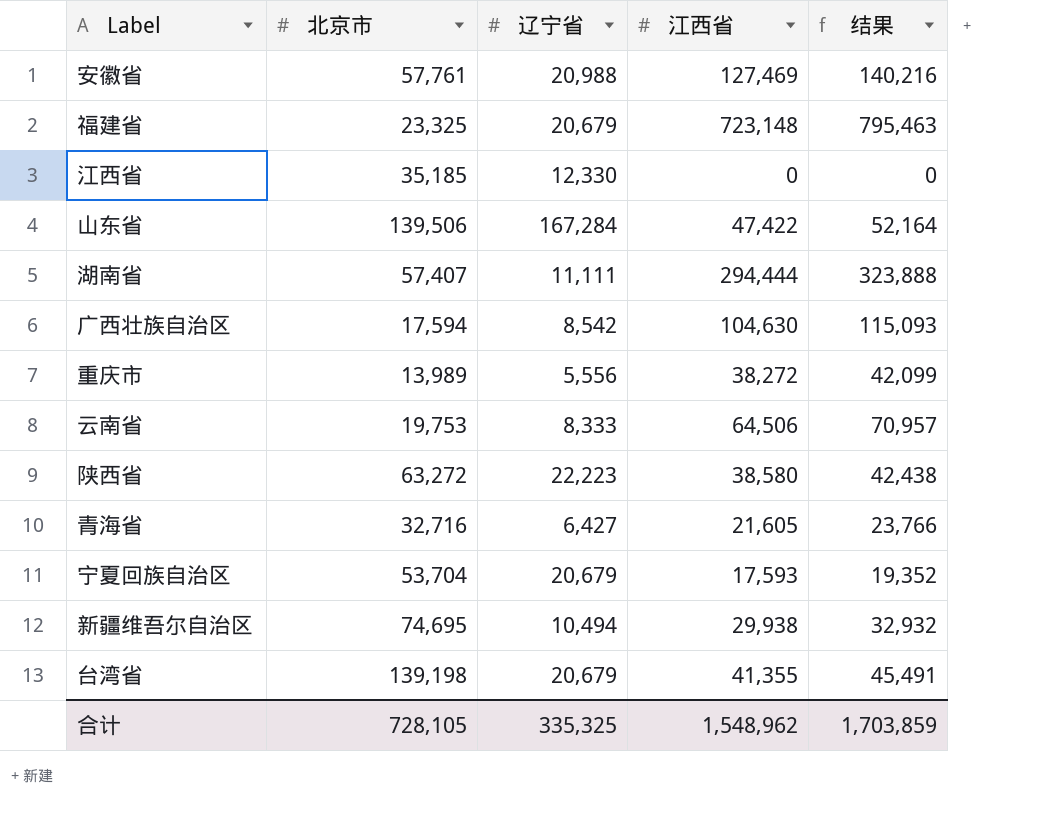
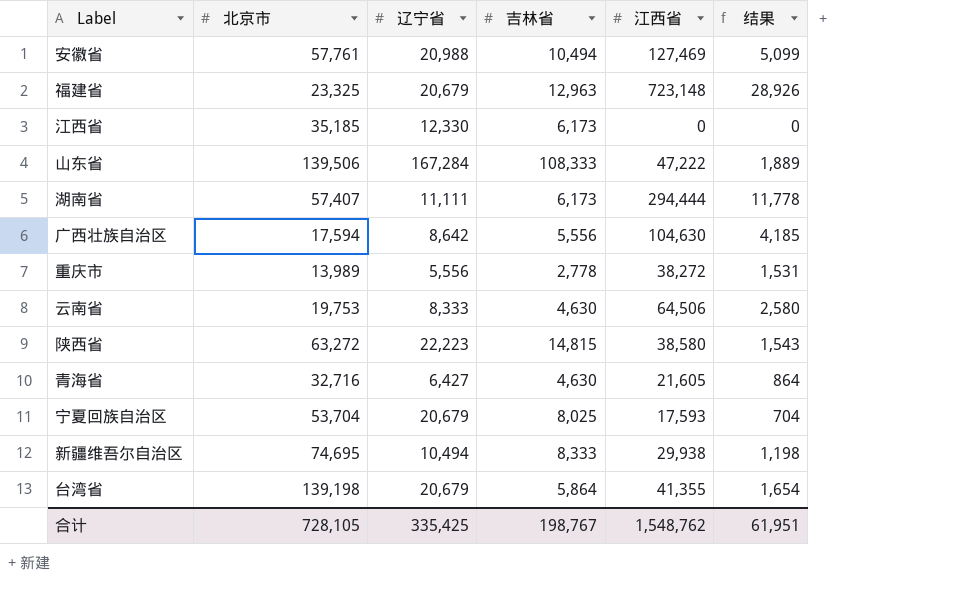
column 吉林省 | position: none -> 4
column 结果 | formula: [江西省] * 1.1 -> [江西省] * 0.04
山东省 | 江西省: 47,422 -> 47,222
广西壮族自治区 | 辽宁省: 8,542 -> 8,642
合计 | 辽宁省: 335,325 -> 335,425
合计 | 江西省: 1,548,962 -> 1,548,762
合计 | 结果: 1,703,859 -> 61,951

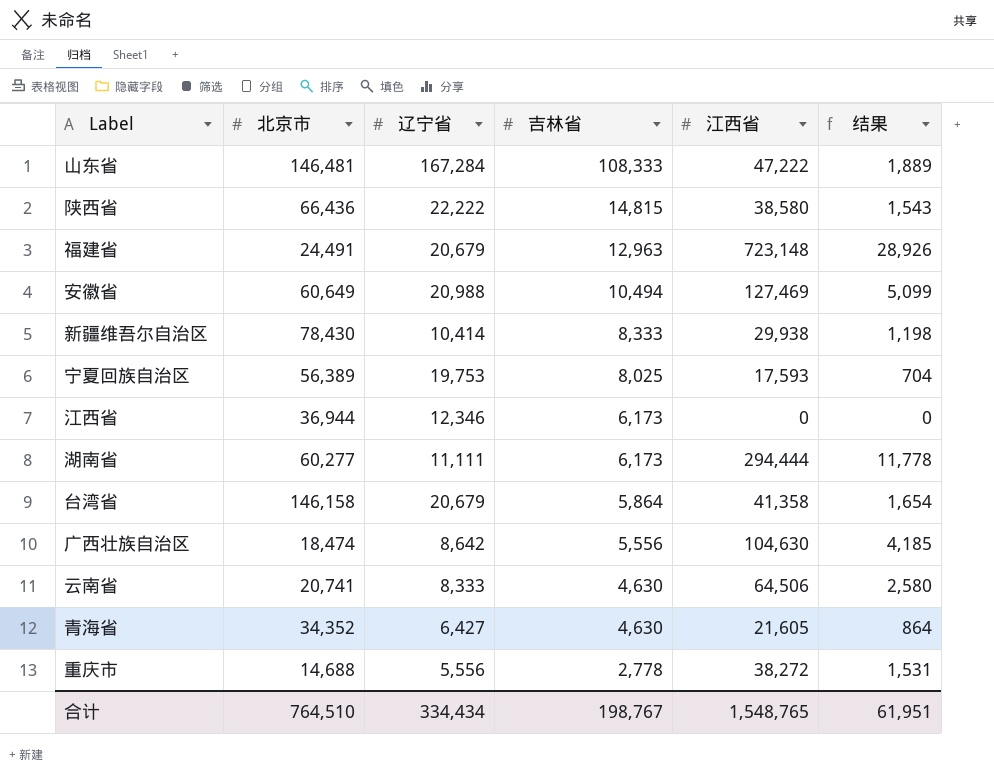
row order: none -> 吉林省 descending
山东省 | 北京市: 139,506 -> 146,481
陕西省 | 北京市: 63,272 -> 66,436
陕西省 | 辽宁省: 22,223 -> 22,222
福建省 | 北京市: 23,325 -> 24,491
安徽省 | 北京市: 57,761 -> 60,649
新疆维吾尔自治区 | 北京市: 74,695 -> 78,430
新疆维吾尔自治区 | 辽宁省: 10,494 -> 10,414
宁夏回族自治区 | 北京市: 53,704 -> 56,389
宁夏回族自治区 | 辽宁省: 20,679 -> 19,753
江西省 | 北京市: 35,185 -> 36,944
江西省 | 辽宁省: 12,330 -> 12,346
湖南省 | 北京市: 57,407 -> 60,277
台湾省 | 北京市: 139,198 -> 146,158
台湾省 | 江西省: 41,355 -> 41,358
广西壮族自治区 | 北京市: 17,594 -> 18,474
云南省 | 北京市: 19,753 -> 20,741
青海省 | 北京市: 32,716 -> 34,352
重庆市 | 北京市: 13,989 -> 14,688
合计 | 北京市: 728,105 -> 764,510
合计 | 辽宁省: 335,425 -> 334,434
合计 | 江西省: 1,548,762 -> 1,548,765

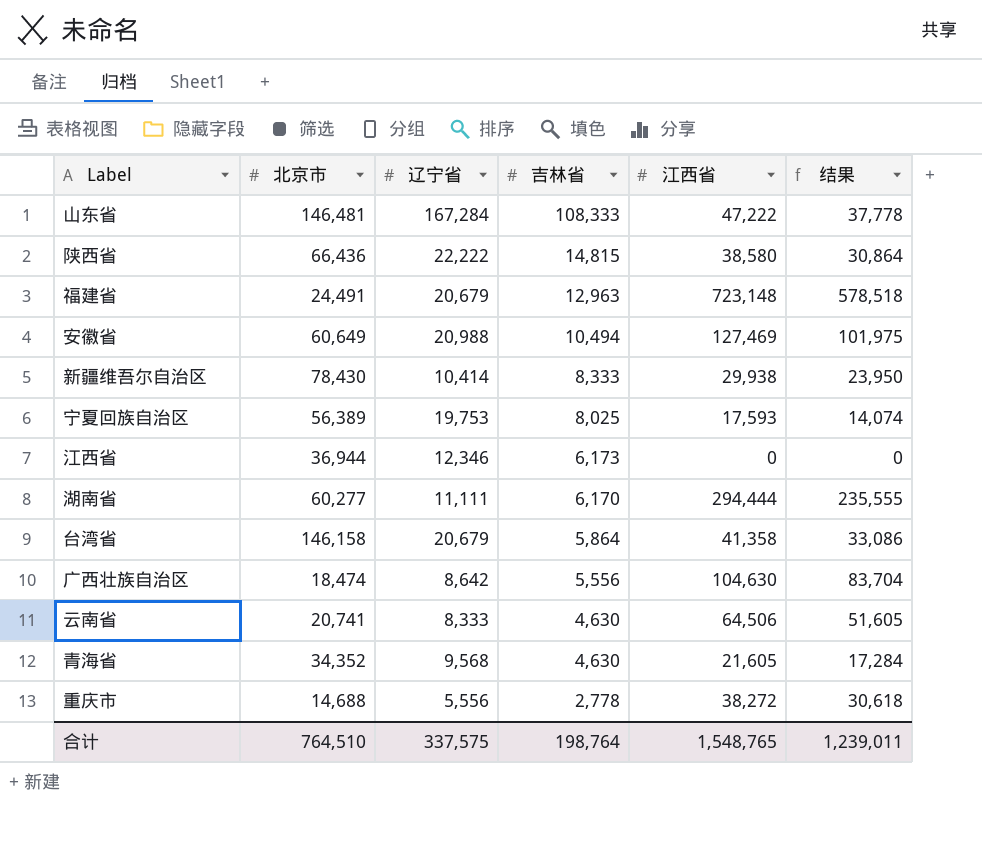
column 结果 | formula: [江西省] * 0.04 -> [江西省] * 0.8
湖南省 | 吉林省: 6,173 -> 6,170
青海省 | 辽宁省: 6,427 -> 9,568
合计 | 辽宁省: 334,434 -> 337,575
合计 | 吉林省: 198,767 -> 198,764
合计 | 结果: 61,951 -> 1,239,011

